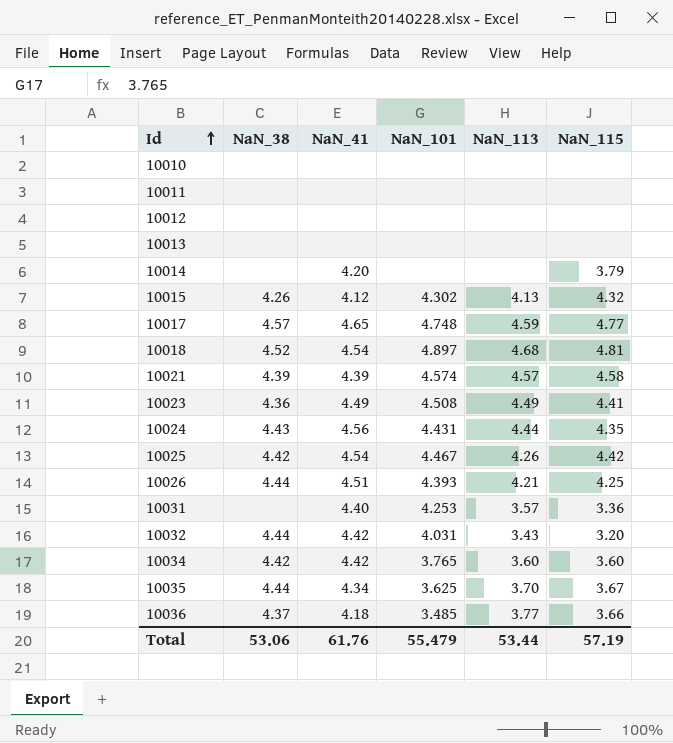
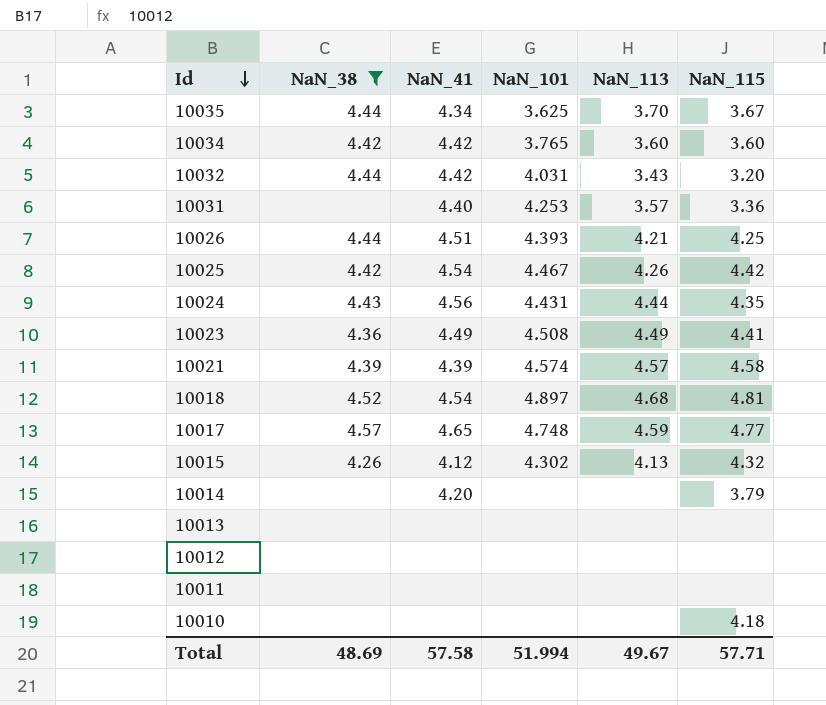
filter: none -> NaN_38 != 4.37
row order: Id ascending -> Id descending
10010 | NaN_115: none -> 4.18
Total | NaN_38: 53.06 -> 48.69
Total | NaN_41: 61.76 -> 57.58
Total | NaN_101: 55.479 -> 51.994
Total | NaN_113: 53.44 -> 49.67
Total | NaN_115: 57.19 -> 57.71

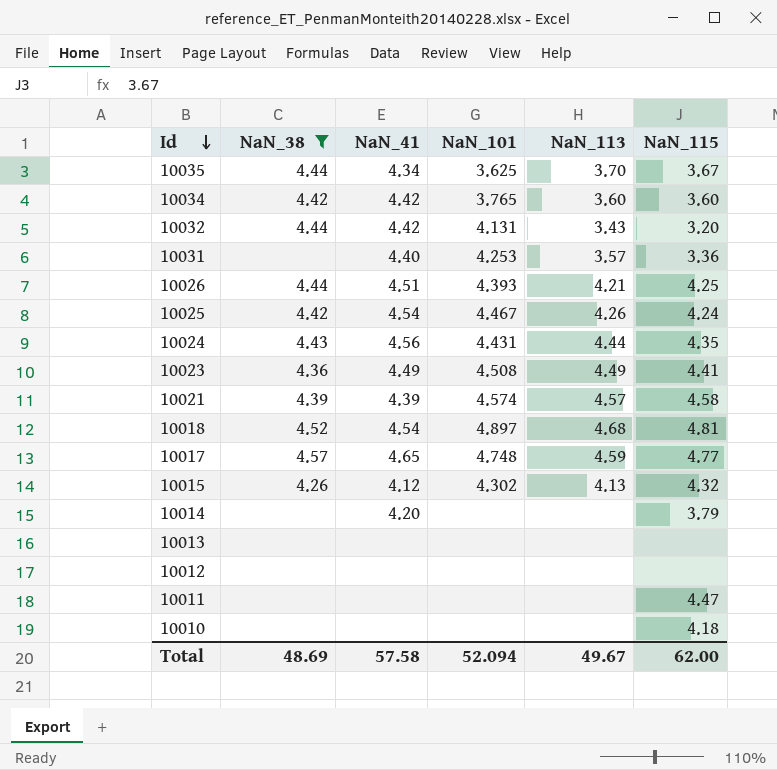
10032 | NaN_101: 4.031 -> 4.131
10025 | NaN_115: 4.42 -> 4.24
10011 | NaN_115: none -> 4.47
Total | NaN_101: 51.994 -> 52.094
Total | NaN_115: 57.71 -> 62.00

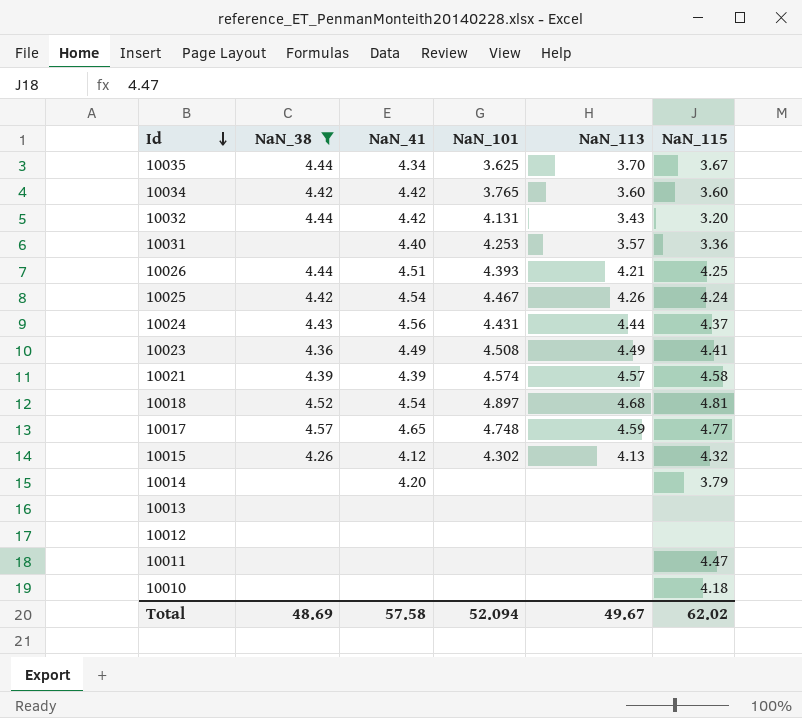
10024 | NaN_115: 4.35 -> 4.37
Total | NaN_115: 62.00 -> 62.02

